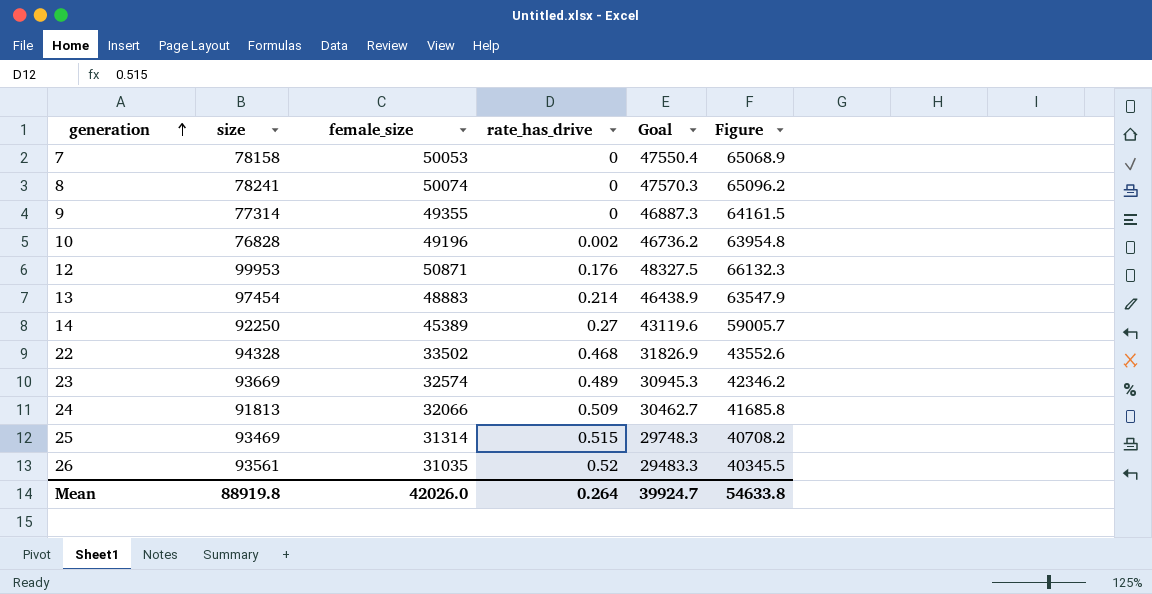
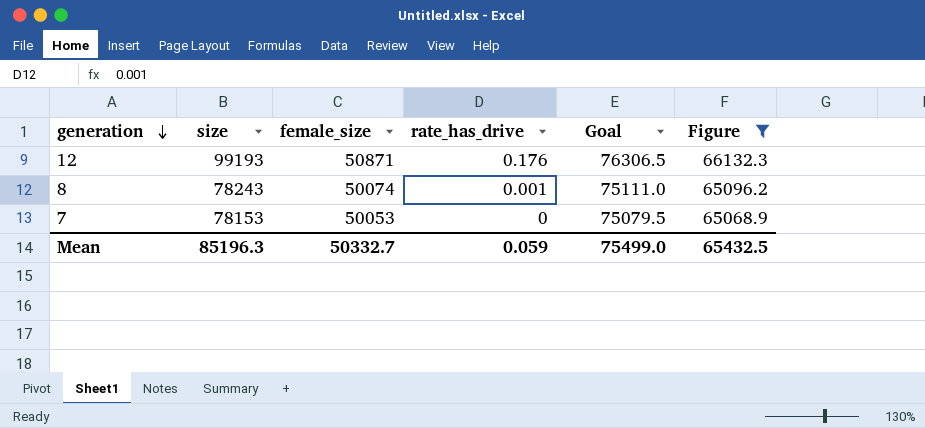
filter: none -> Figure >= 65068.9
row order: generation ascending -> generation descending
column Goal | formula: [female_size] * 0.95 -> [female_size] * 1.5
12 | size: 99953 -> 99193
8 | size: 78241 -> 78243
8 | rate_has_drive: 0 -> 0.001
7 | size: 78158 -> 78153
Mean | size: 88919.8 -> 85196.3
Mean | female_size: 42026.0 -> 50332.7
Mean | rate_has_drive: 0.264 -> 0.059
Mean | Goal: 39924.7 -> 75499.0
Mean | Figure: 54633.8 -> 65432.5

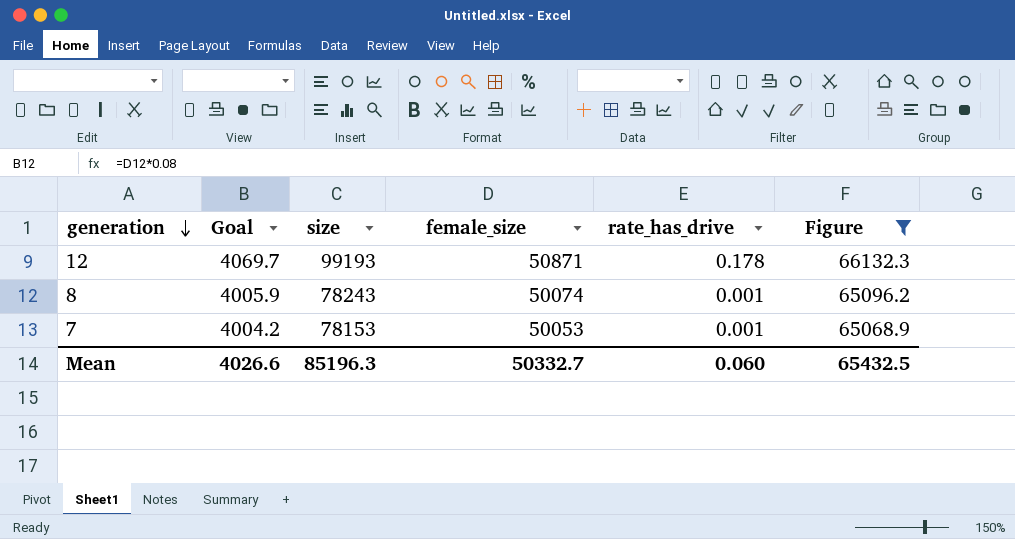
column Goal | formula: [female_size] * 1.5 -> [female_size] * 0.08
column Goal | position: 5 -> 2
12 | rate_has_drive: 0.176 -> 0.178
7 | rate_has_drive: 0 -> 0.001
Mean | Goal: 75499.0 -> 4026.6
Mean | rate_has_drive: 0.059 -> 0.060

